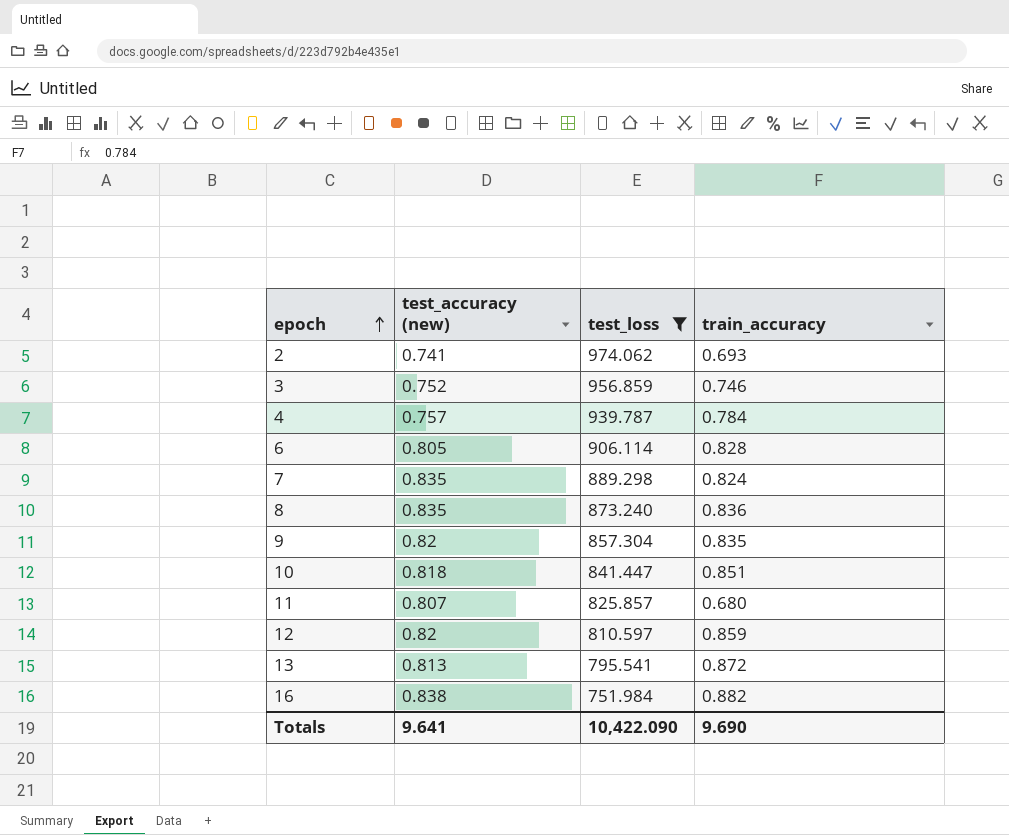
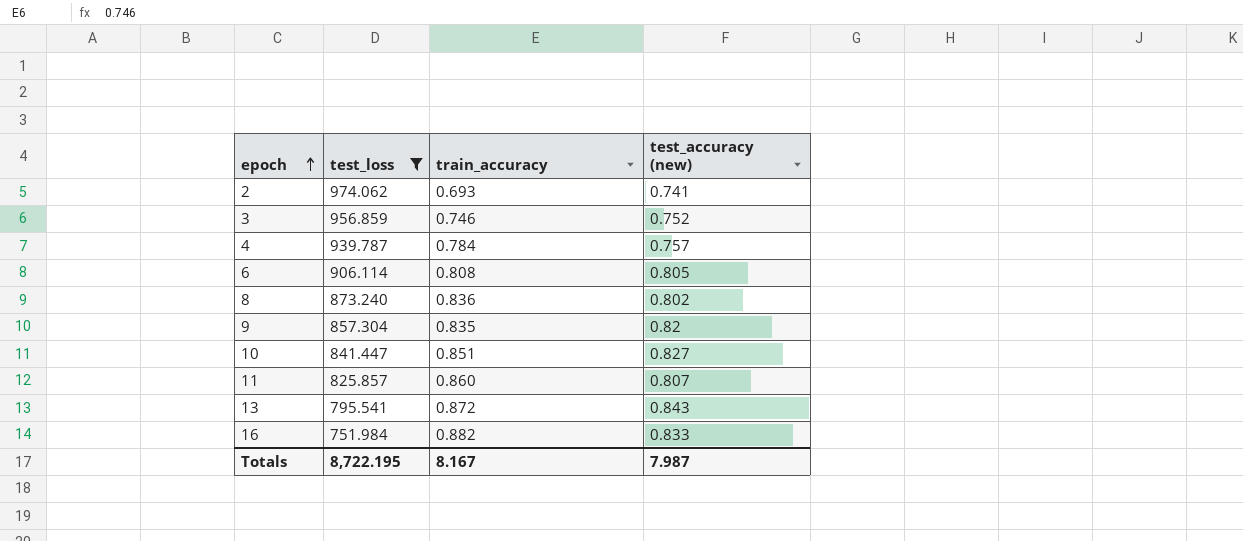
column test_accuracy (new) | position: 2 -> 4
row 7: 0.835 | 889.298 | 0.824 -> none
row 12: 0.82 | 810.597 | 0.859 -> none
6 | train_accuracy: 0.828 -> 0.808
8 | test_accuracy (new): 0.835 -> 0.802
10 | test_accuracy (new): 0.818 -> 0.827
11 | train_accuracy: 0.680 -> 0.860
13 | test_accuracy (new): 0.813 -> 0.843
16 | test_accuracy (new): 0.838 -> 0.833
Totals | test_loss: 10,422.090 -> 8,722.195
Totals | train_accuracy: 9.690 -> 8.167
Totals | test_accuracy (new): 9.641 -> 7.987

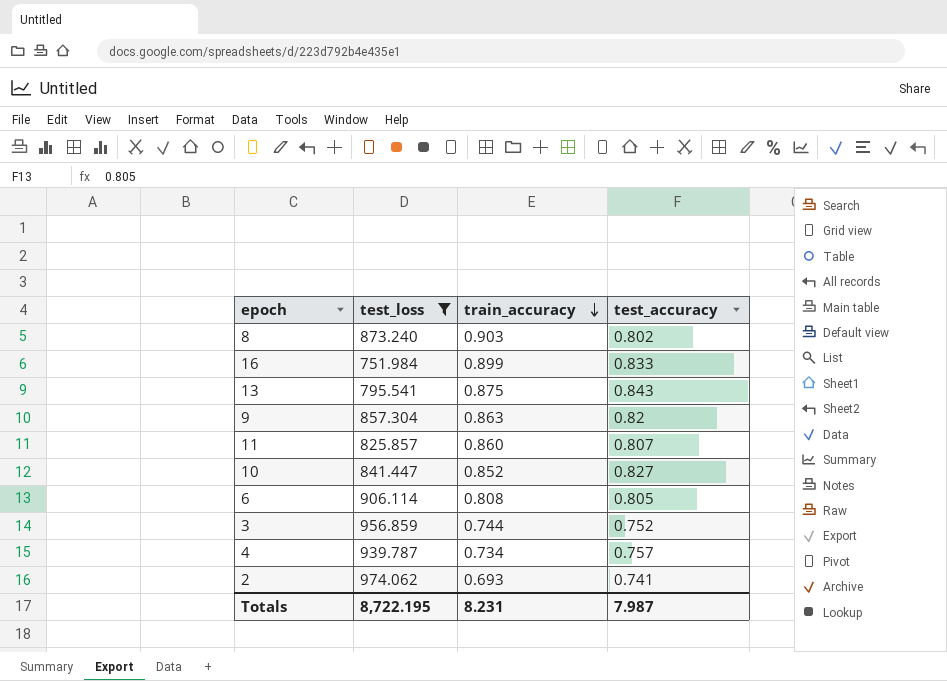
row order: epoch ascending -> train_accuracy descending
column name: test_accuracy (new) -> test_accuracy
8 | train_accuracy: 0.836 -> 0.903
16 | train_accuracy: 0.882 -> 0.899
13 | train_accuracy: 0.872 -> 0.875
9 | train_accuracy: 0.835 -> 0.863
10 | train_accuracy: 0.851 -> 0.852
3 | train_accuracy: 0.746 -> 0.744
4 | train_accuracy: 0.784 -> 0.734
Totals | train_accuracy: 8.167 -> 8.231

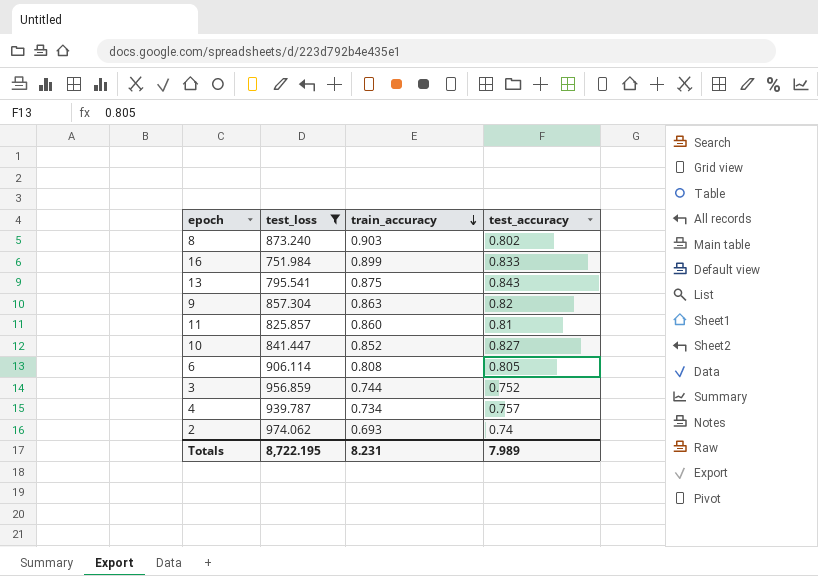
11 | test_accuracy: 0.807 -> 0.81
2 | test_accuracy: 0.741 -> 0.74
Totals | test_accuracy: 7.987 -> 7.989

